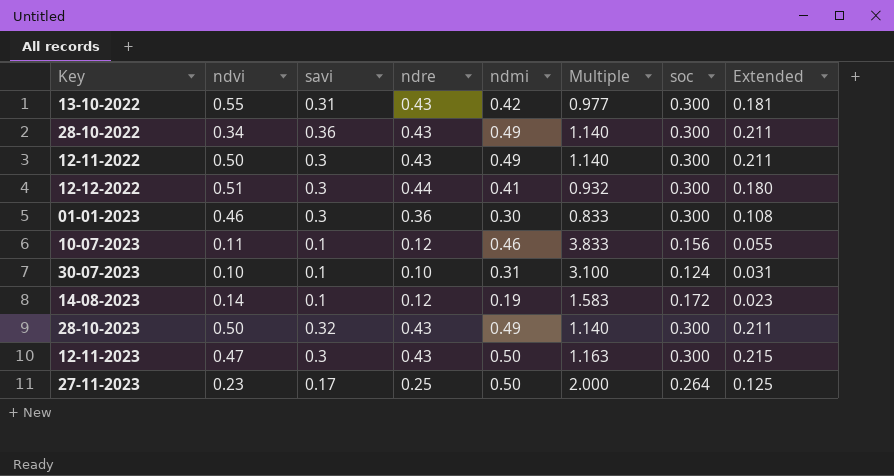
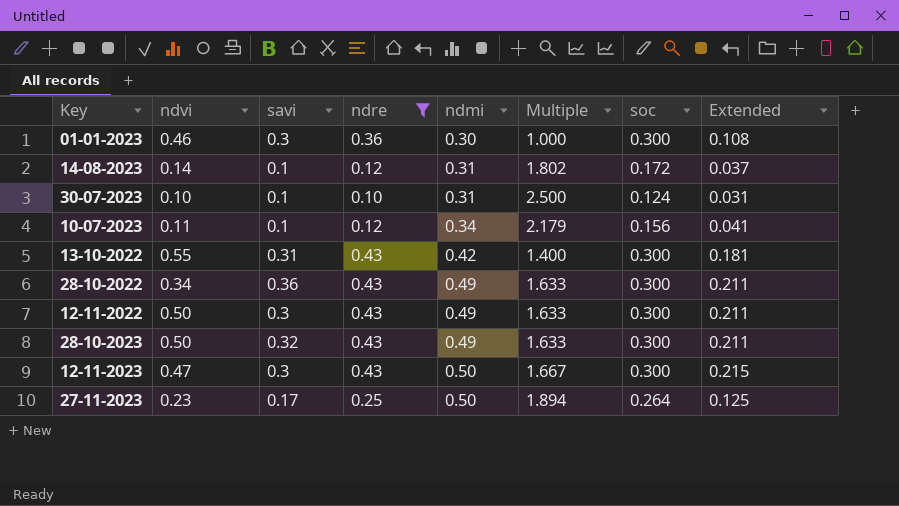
filter: none -> ndre != 0.44
row order: Key ascending -> ndmi ascending
column Multiple | formula: [ndmi] / [ndre] -> [ndmi] / [soc]
14-08-2023 | ndmi: 0.19 -> 0.31
14-08-2023 | Extended: 0.023 -> 0.037
10-07-2023 | ndmi: 0.46 -> 0.34
10-07-2023 | Extended: 0.055 -> 0.041

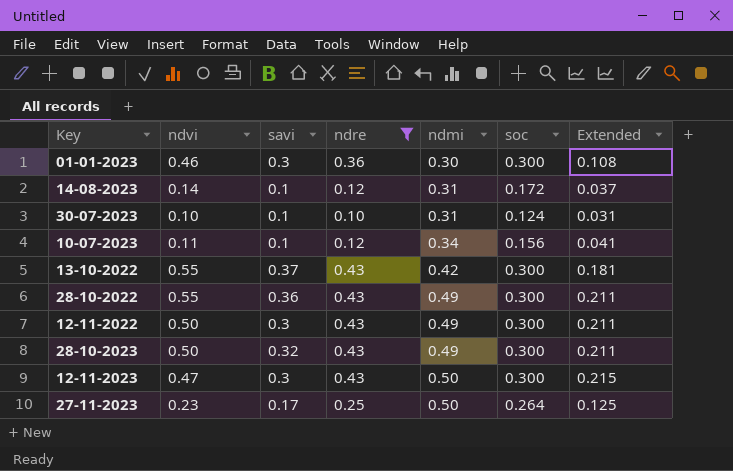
column Multiple | formula: [ndmi] / [soc] -> none
13-10-2022 | savi: 0.31 -> 0.37
28-10-2022 | ndvi: 0.34 -> 0.55

